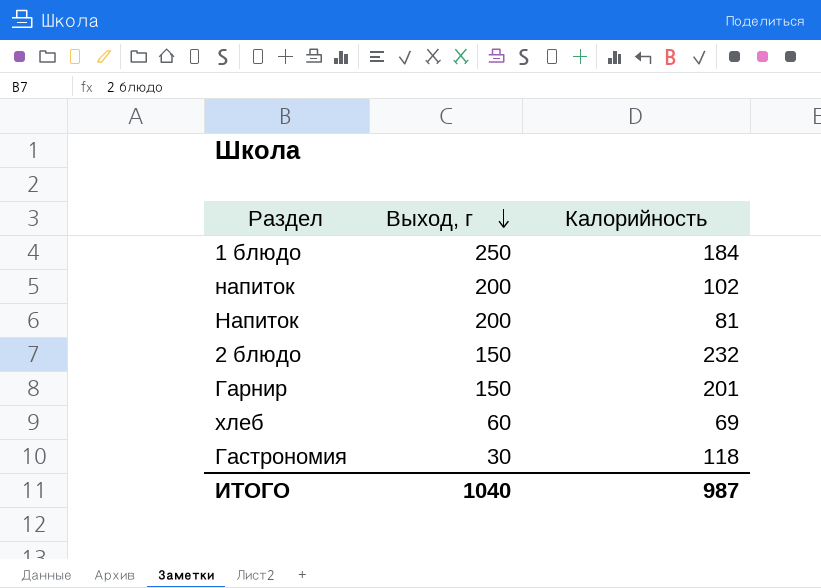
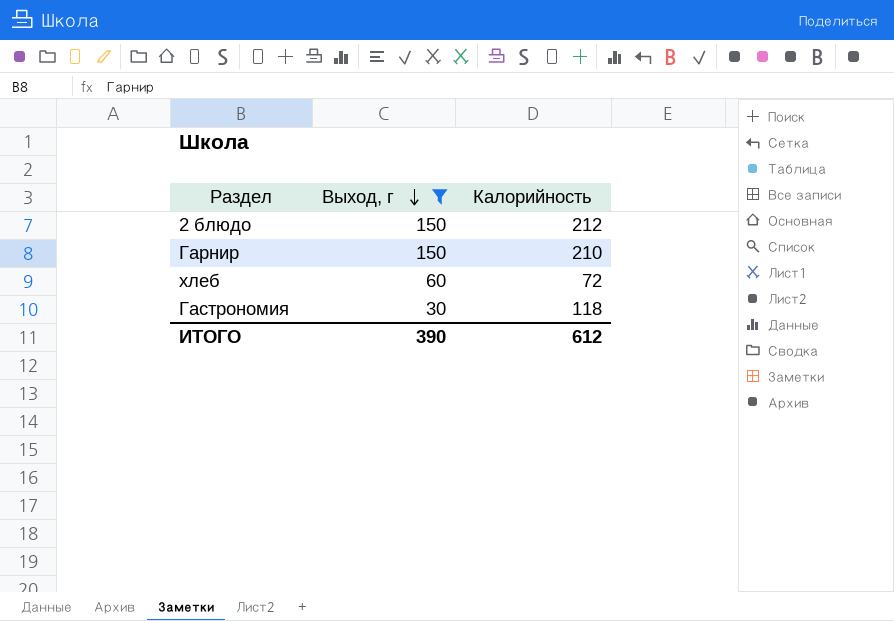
filter: none -> Выход, г <= 150
2 блюдо | Калорийность: 232 -> 212
Гарнир | Калорийность: 201 -> 210
хлеб | Калорийность: 69 -> 72
ИТОГО | Выход, г: 1040 -> 390
ИТОГО | Калорийность: 987 -> 612

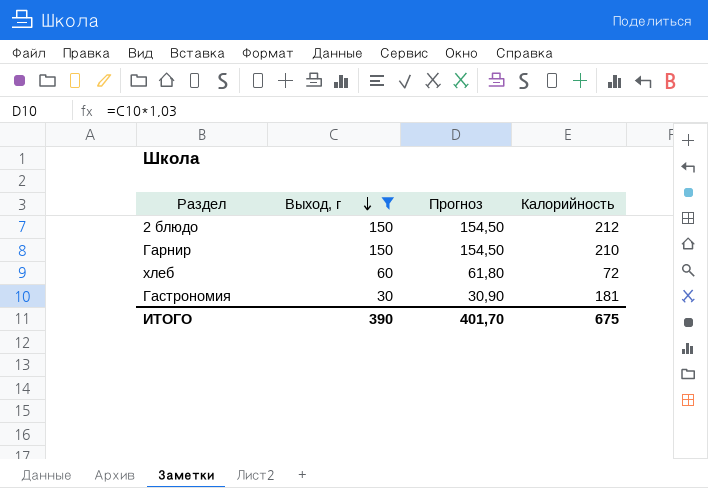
column Прогноз | formula: none -> [Выход, г] * 1,03
Гастрономия | Калорийность: 118 -> 181
ИТОГО | Калорийность: 612 -> 675

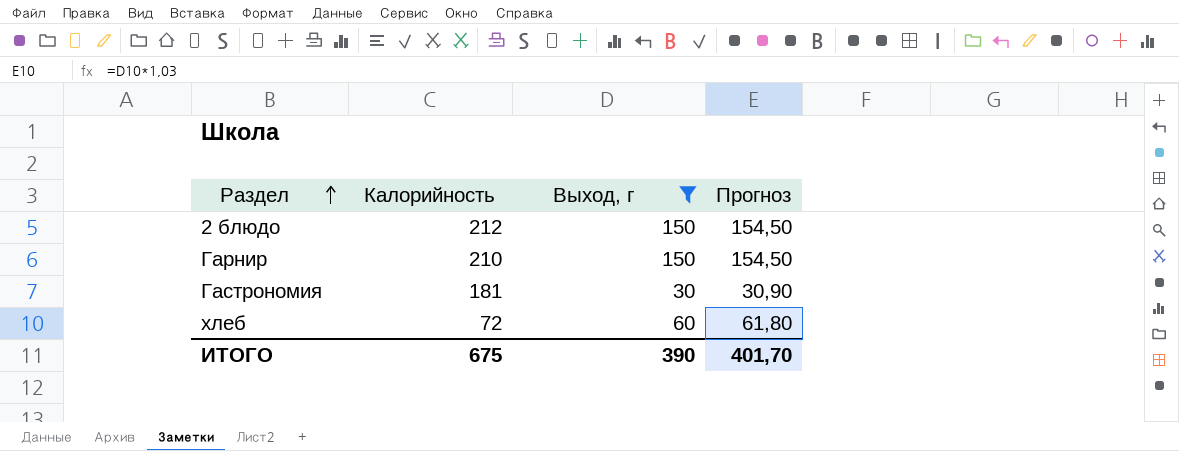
row order: Выход, г descending -> Раздел ascending
column Калорийность | position: 4 -> 2

